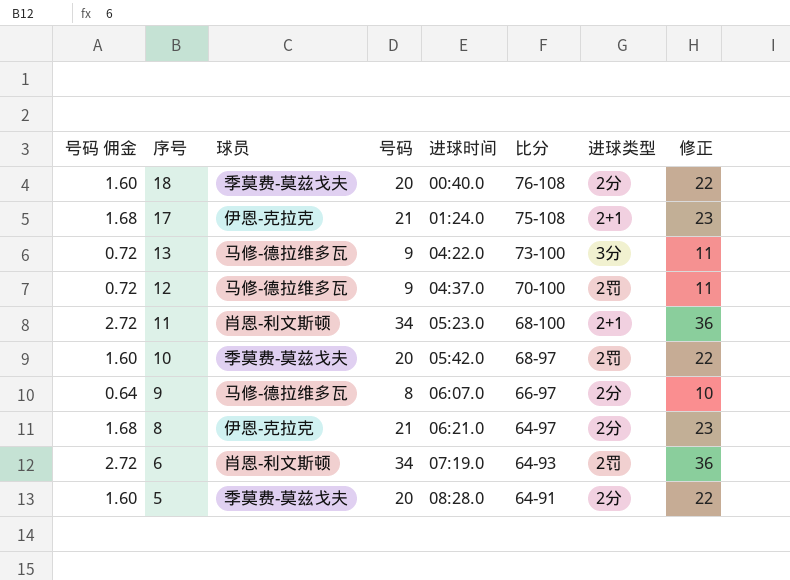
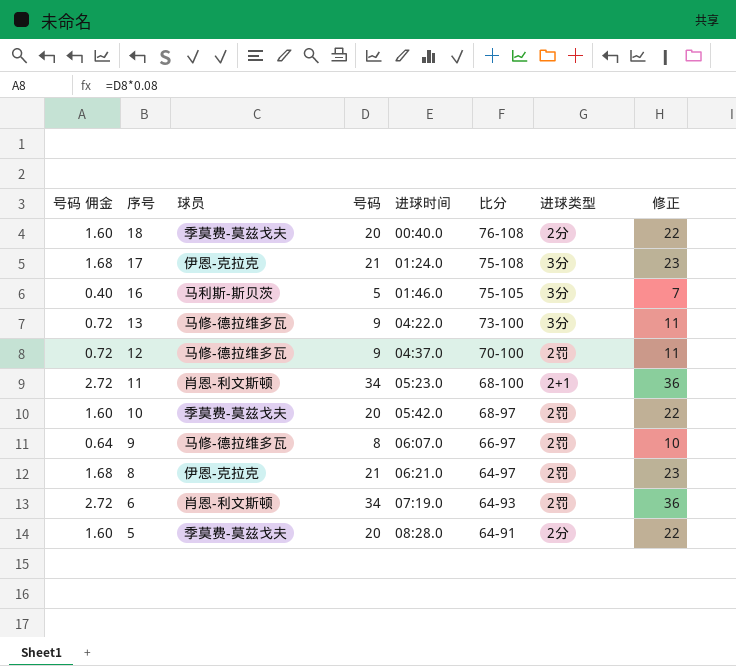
17 | 进球类型: 2+1 -> 3分
row 16: none -> 0.40 | 马利斯-斯贝茨 | 5 | 01:46.0 | 75-105 | 3分 | 7
9 | 进球类型: 2分 -> 2罚
8 | 进球类型: 2分 -> 2罚

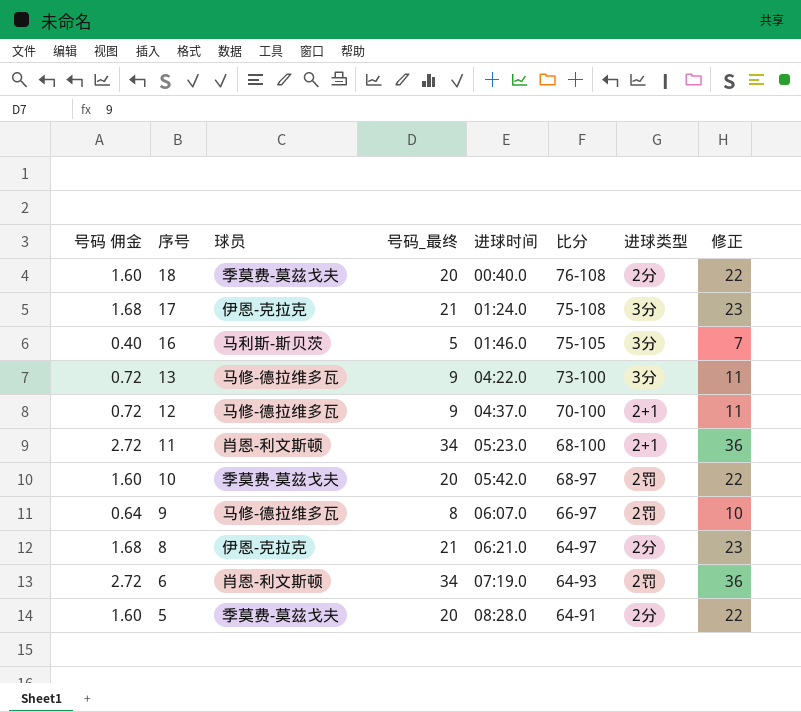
column name: 号码 -> 号码_最终
12 | 进球类型: 2罚 -> 2+1
8 | 进球类型: 2罚 -> 2分

